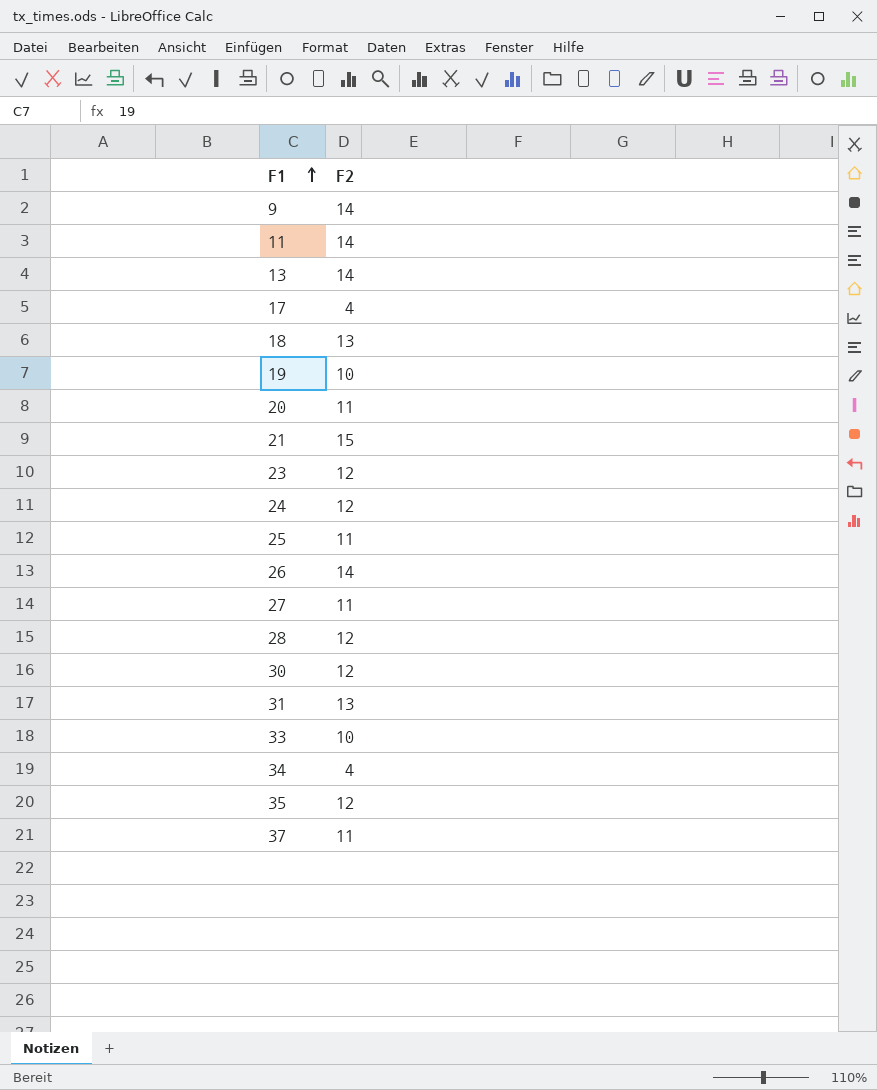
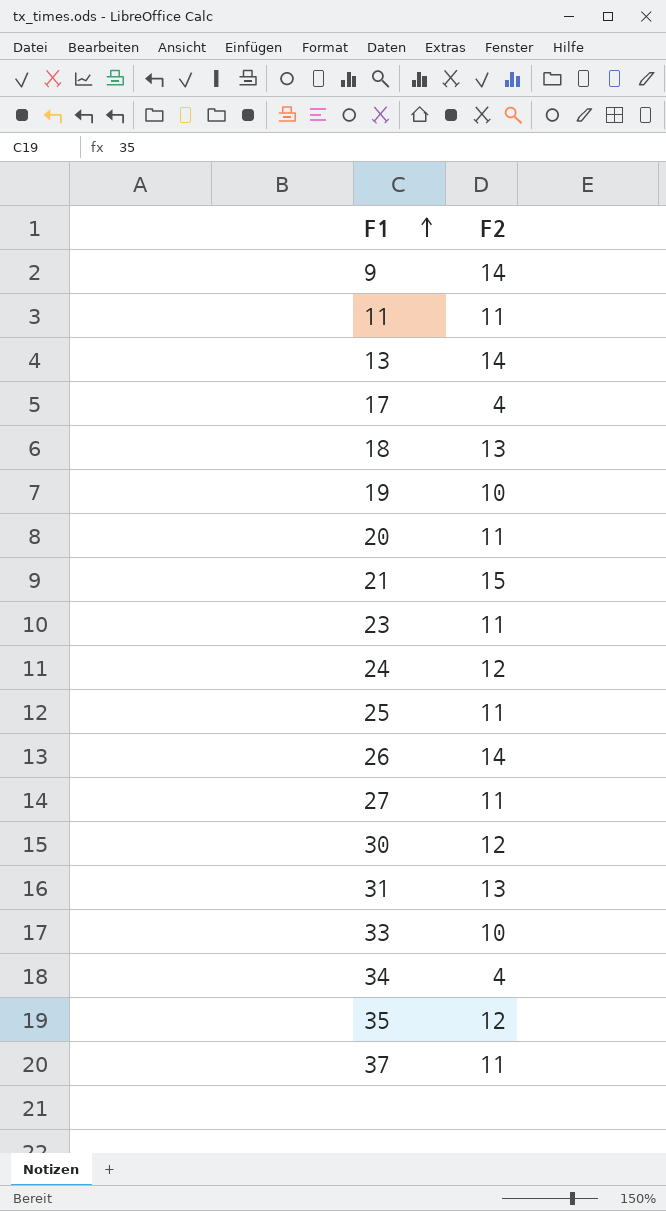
row 28: 12 -> none
11 | F2: 14 -> 11
23 | F2: 12 -> 11

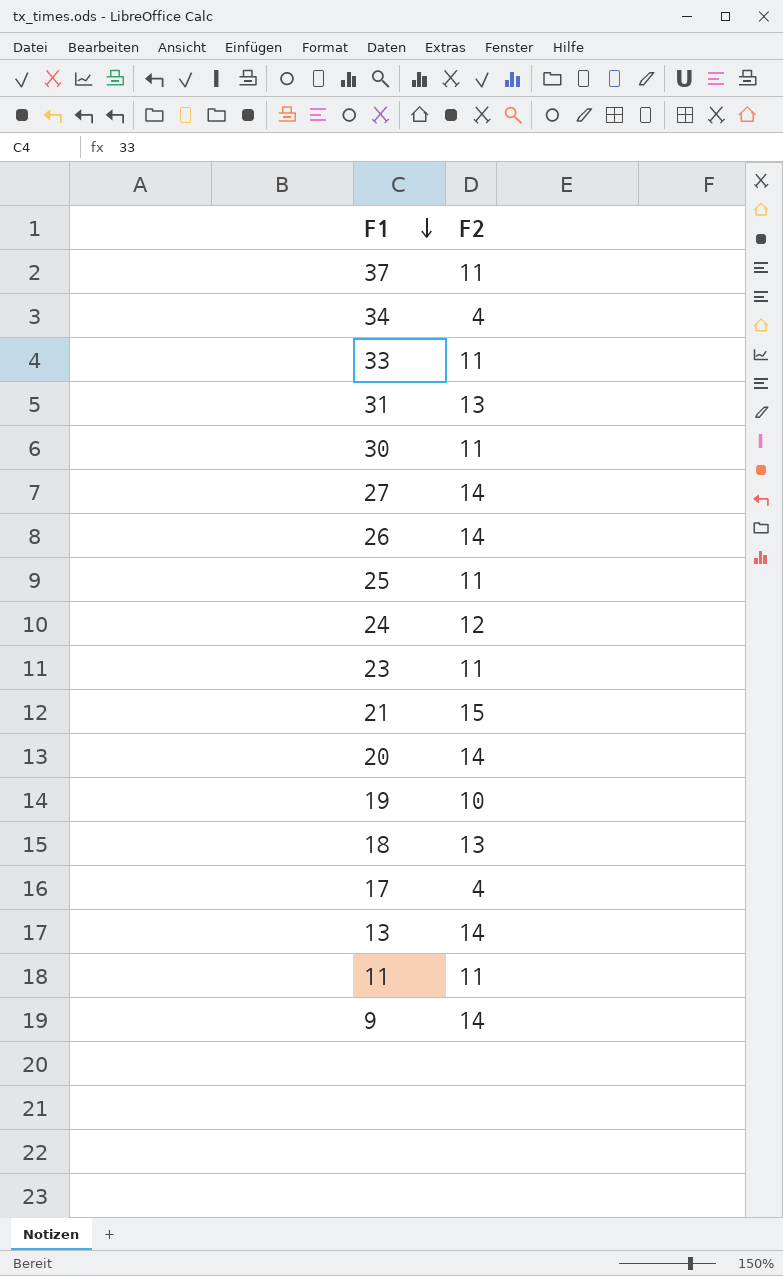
row order: F1 ascending -> F1 descending
row 35: 12 -> none
33 | F2: 10 -> 11
30 | F2: 12 -> 11
27 | F2: 11 -> 14
20 | F2: 11 -> 14

